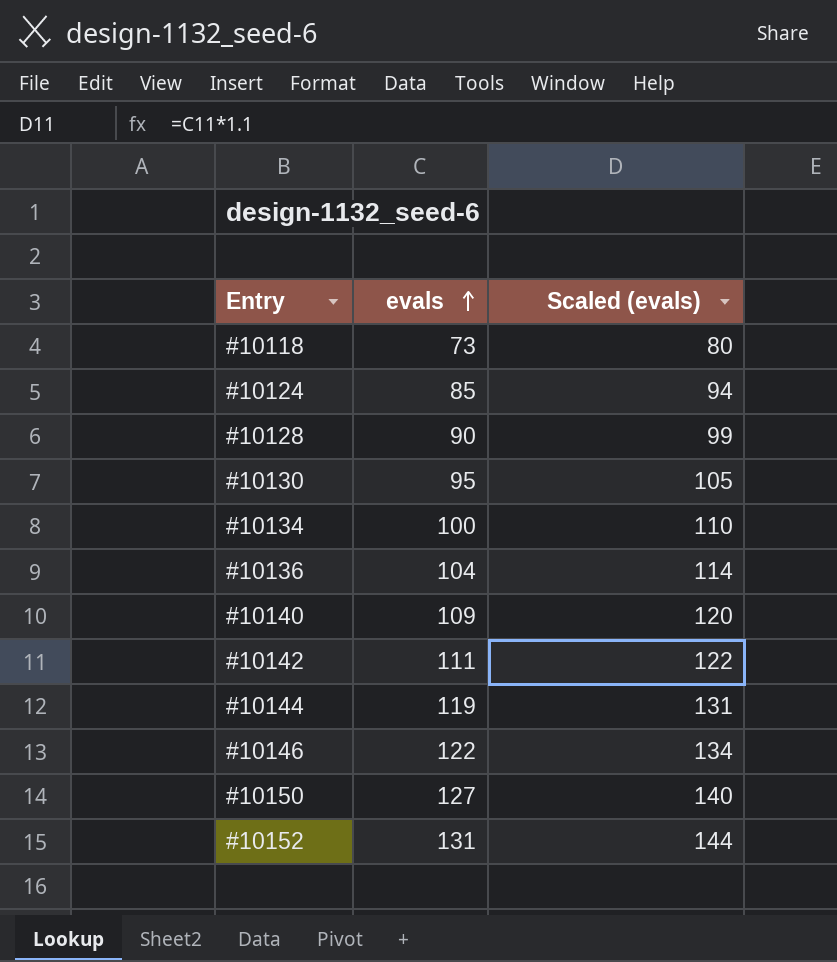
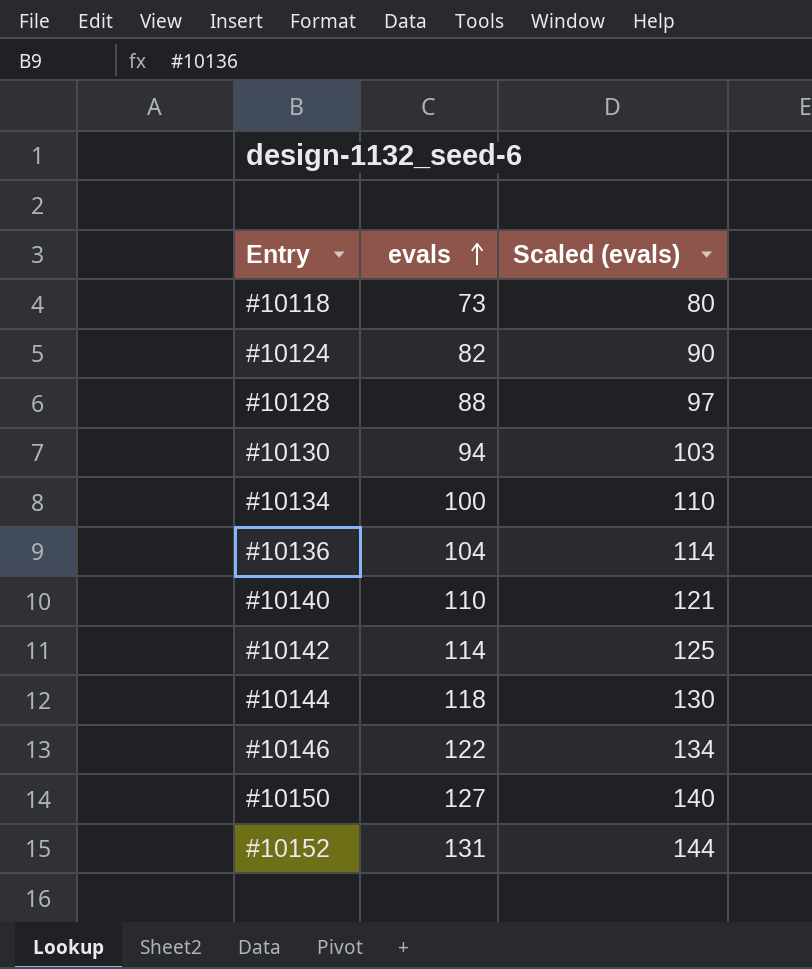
#10124 | evals: 85 -> 82
#10124 | Scaled (evals): 94 -> 90
#10128 | evals: 90 -> 88
#10128 | Scaled (evals): 99 -> 97
#10130 | evals: 95 -> 94
#10130 | Scaled (evals): 105 -> 103
#10140 | evals: 109 -> 110
#10140 | Scaled (evals): 120 -> 121
#10142 | evals: 111 -> 114
#10142 | Scaled (evals): 122 -> 125
#10144 | evals: 119 -> 118
#10144 | Scaled (evals): 131 -> 130

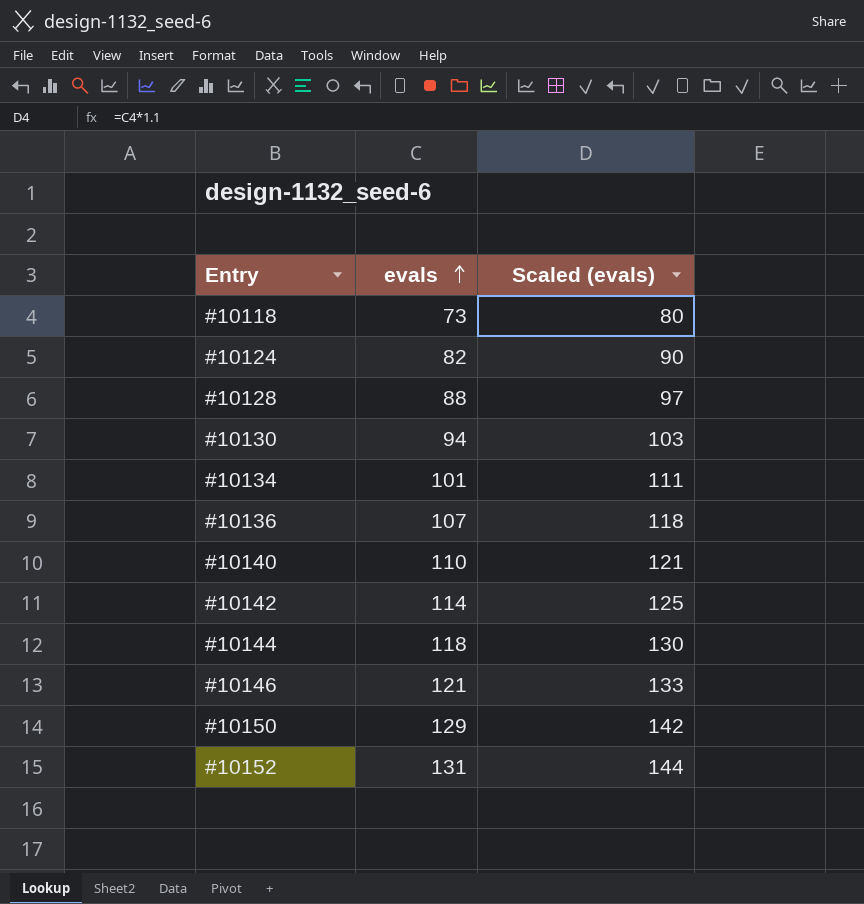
#10134 | evals: 100 -> 101
#10134 | Scaled (evals): 110 -> 111
#10136 | evals: 104 -> 107
#10136 | Scaled (evals): 114 -> 118
#10146 | evals: 122 -> 121
#10146 | Scaled (evals): 134 -> 133
#10150 | evals: 127 -> 129
#10150 | Scaled (evals): 140 -> 142

